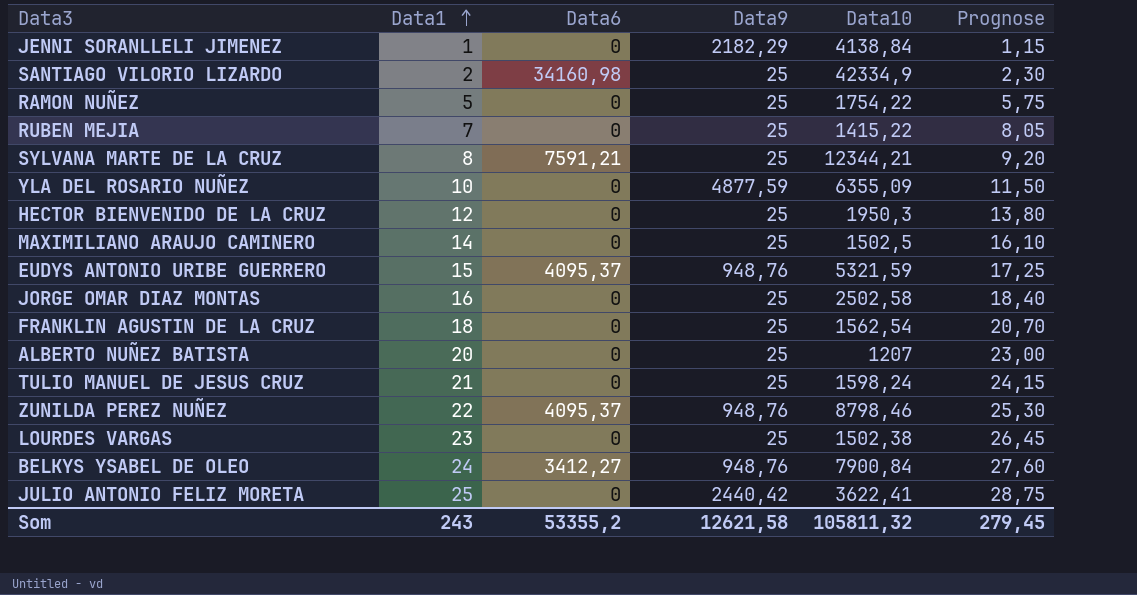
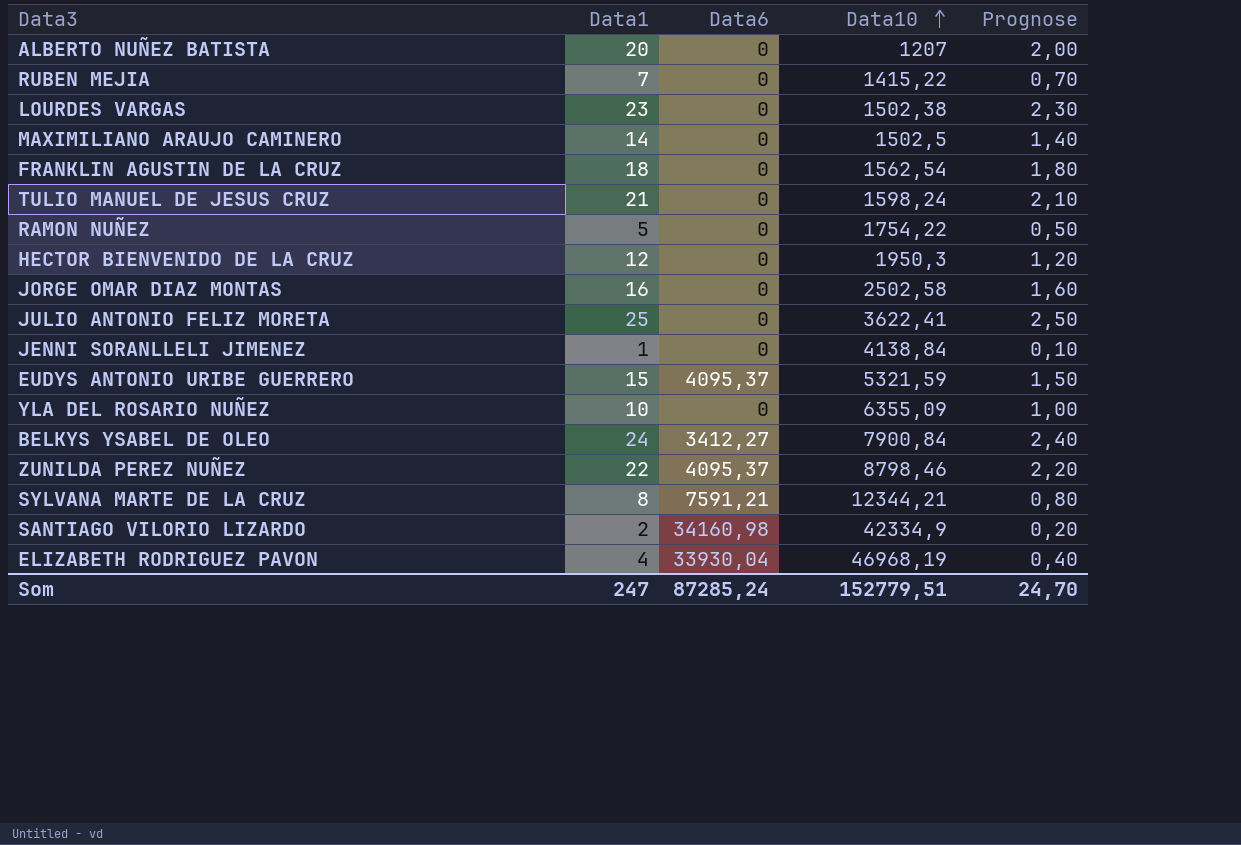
row order: Data1 ascending -> Data10 ascending
column Data9 | position: 4 -> none
column Prognose | formula: [Data1] * 1,15 -> [Data1] * 0,1
row ELIZABETH RODRIGUEZ PAVON: none -> 4 | 33930,04 | 46968,19 | 0,40
Som | Data1: 243 -> 247
Som | Data6: 53355,2 -> 87285,24
Som | Data10: 105811,32 -> 152779,51
Som | Prognose: 279,45 -> 24,70

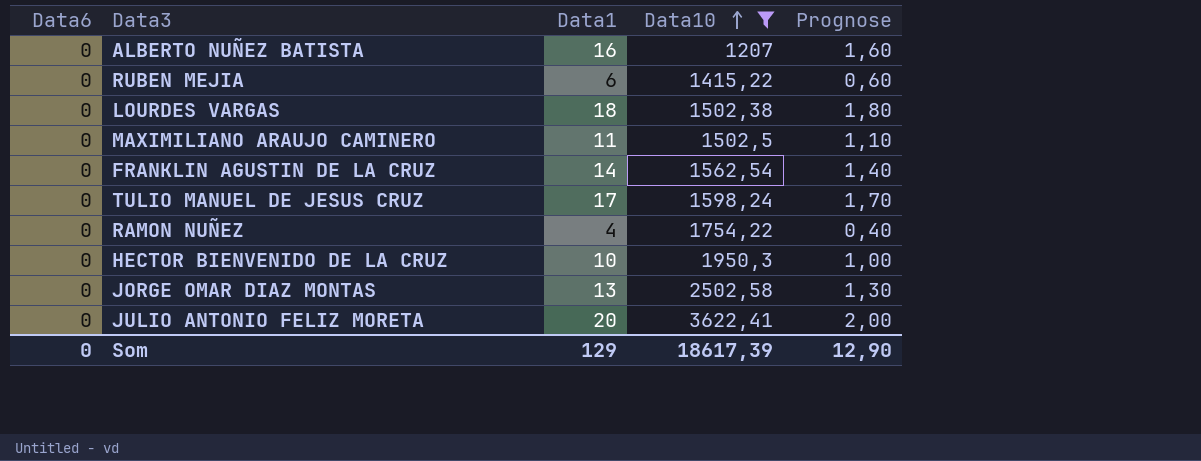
filter: none -> Data10 <= 3622,41
column Data6 | position: 3 -> 1
ALBERTO NUÑEZ BATISTA | Data1: 20 -> 16
ALBERTO NUÑEZ BATISTA | Prognose: 2,00 -> 1,60
RUBEN MEJIA | Data1: 7 -> 6
RUBEN MEJIA | Prognose: 0,70 -> 0,60
LOURDES VARGAS | Data1: 23 -> 18
LOURDES VARGAS | Prognose: 2,30 -> 1,80
MAXIMILIANO ARAUJO CAMINERO | Data1: 14 -> 11
MAXIMILIANO ARAUJO CAMINERO | Prognose: 1,40 -> 1,10
FRANKLIN AGUSTIN DE LA CRUZ | Data1: 18 -> 14
FRANKLIN AGUSTIN DE LA CRUZ | Prognose: 1,80 -> 1,40
TULIO MANUEL DE JESUS CRUZ | Data1: 21 -> 17
TULIO MANUEL DE JESUS CRUZ | Prognose: 2,10 -> 1,70
RAMON NUÑEZ | Data1: 5 -> 4
RAMON NUÑEZ | Prognose: 0,50 -> 0,40
HECTOR BIENVENIDO DE LA CRUZ | Data1: 12 -> 10
HECTOR BIENVENIDO DE LA CRUZ | Prognose: 1,20 -> 1,00
JORGE OMAR DIAZ MONTAS | Data1: 16 -> 13
JORGE OMAR DIAZ MONTAS | Prognose: 1,60 -> 1,30
JULIO ANTONIO FELIZ MORETA | Data1: 25 -> 20
JULIO ANTONIO FELIZ MORETA | Prognose: 2,50 -> 2,00
Som | Data6: 87285,24 -> 0
Som | Data1: 247 -> 129
Som | Data10: 152779,51 -> 18617,39
Som | Prognose: 24,70 -> 12,90

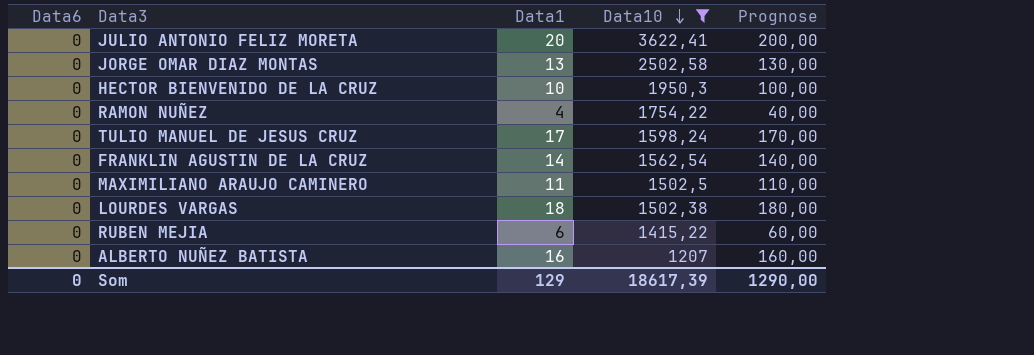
row order: Data10 ascending -> Data10 descending
column Prognose | formula: [Data1] * 0,1 -> [Data1] * 10
Som | Prognose: 12,90 -> 1290,00

